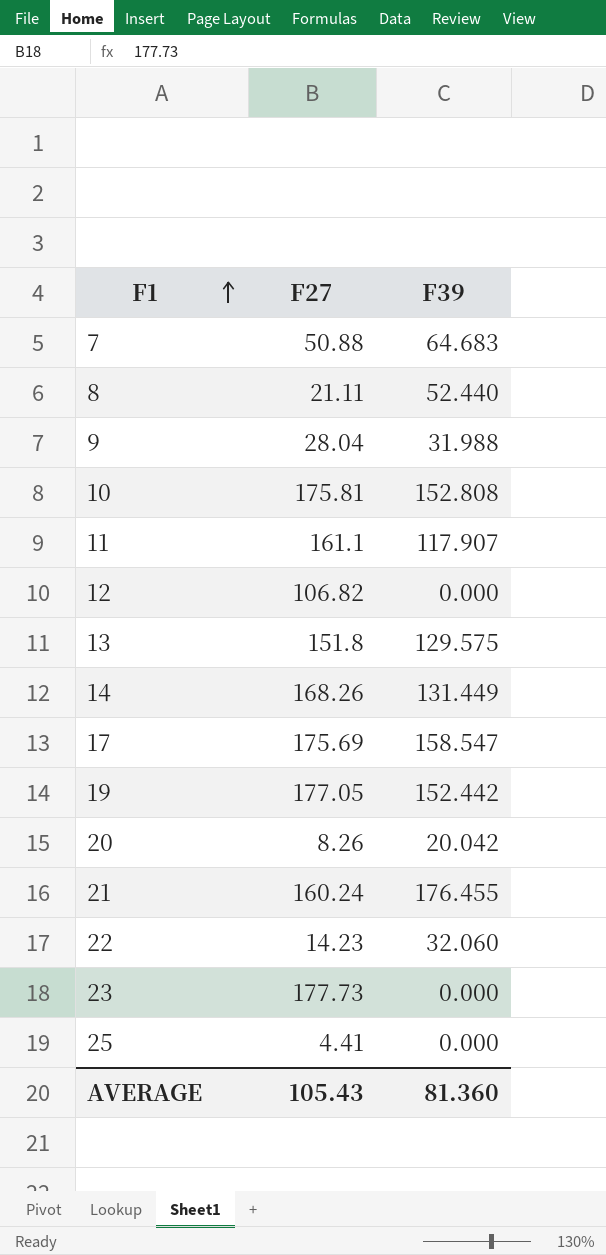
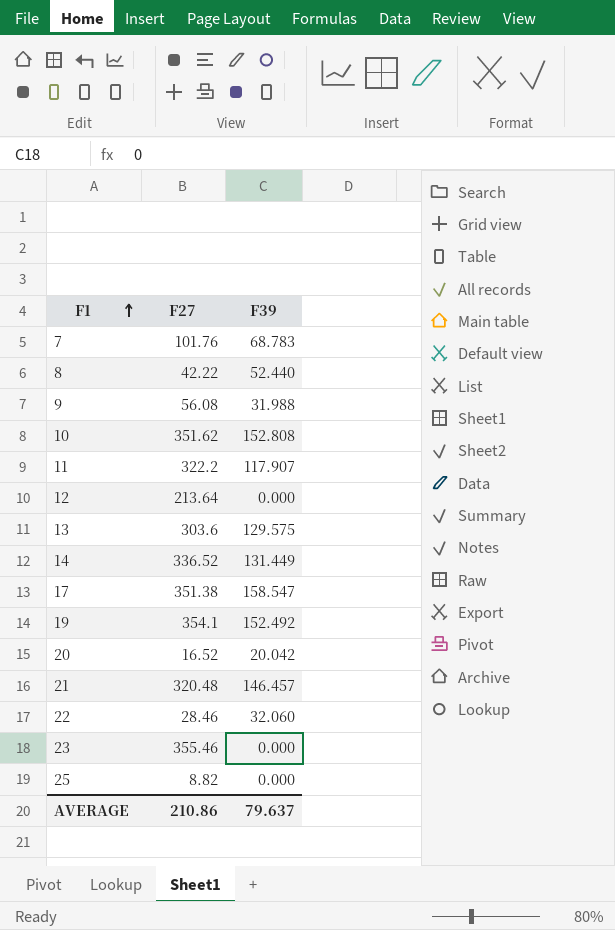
7 | F27: 50.88 -> 101.76
7 | F39: 64.683 -> 68.783
8 | F27: 21.11 -> 42.22
9 | F27: 28.04 -> 56.08
10 | F27: 175.81 -> 351.62
11 | F27: 161.1 -> 322.2
12 | F27: 106.82 -> 213.64
13 | F27: 151.8 -> 303.6
14 | F27: 168.26 -> 336.52
17 | F27: 175.69 -> 351.38
19 | F27: 177.05 -> 354.1
19 | F39: 152.442 -> 152.492
20 | F27: 8.26 -> 16.52
21 | F27: 160.24 -> 320.48
21 | F39: 176.455 -> 146.457
22 | F27: 14.23 -> 28.46
23 | F27: 177.73 -> 355.46
25 | F27: 4.41 -> 8.82
AVERAGE | F27: 105.43 -> 210.86
AVERAGE | F39: 81.360 -> 79.637

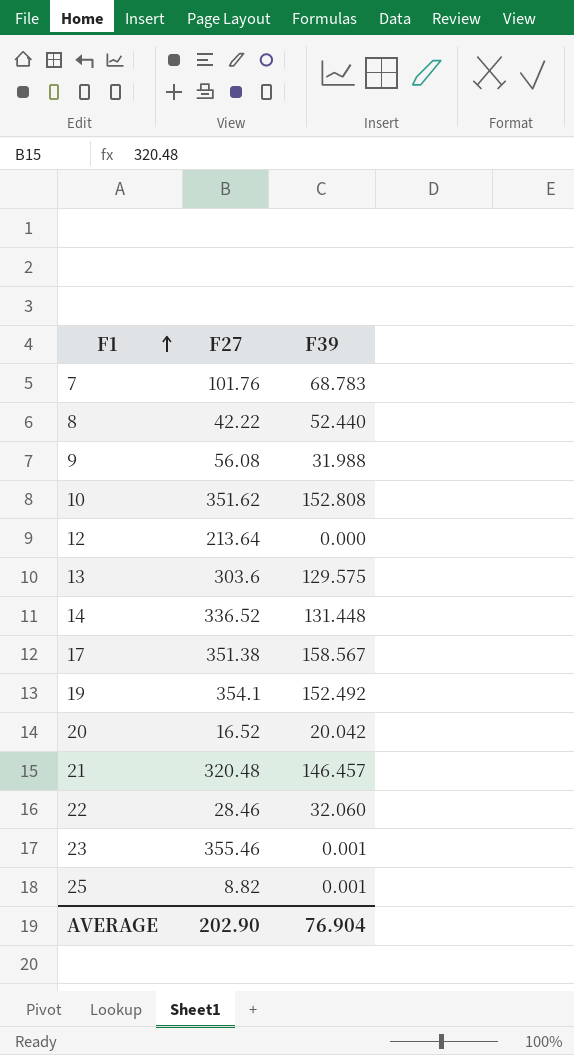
row 11: 322.2 | 117.907 -> none
14 | F39: 131.449 -> 131.448
17 | F39: 158.547 -> 158.567
23 | F39: 0.000 -> 0.001
25 | F39: 0.000 -> 0.001
AVERAGE | F27: 210.86 -> 202.90
AVERAGE | F39: 79.637 -> 76.904

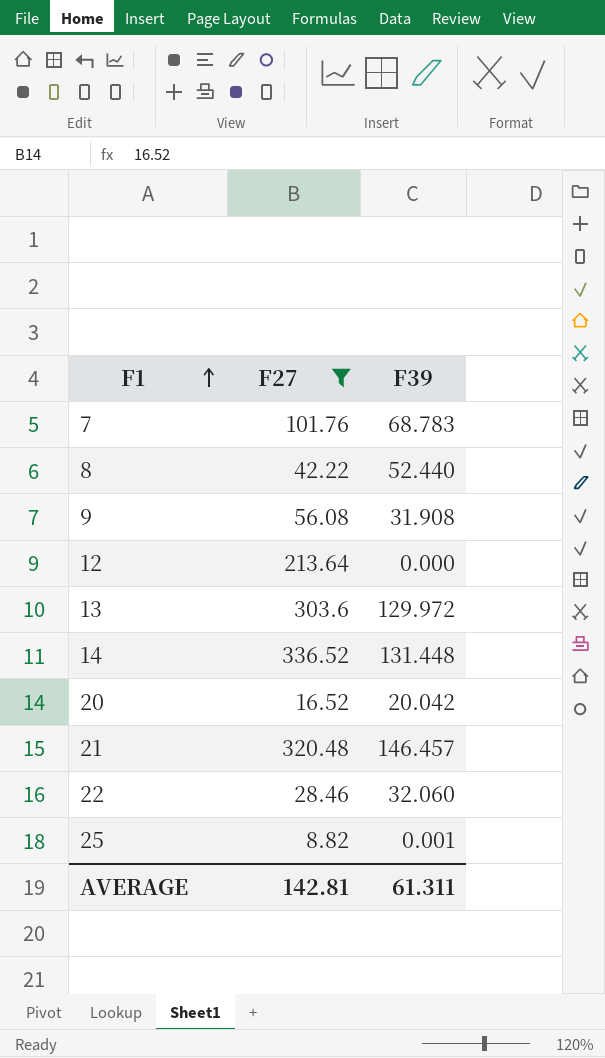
filter: none -> F27 <= 336.52
9 | F39: 31.988 -> 31.908
13 | F39: 129.575 -> 129.972
AVERAGE | F27: 202.90 -> 142.81
AVERAGE | F39: 76.904 -> 61.311

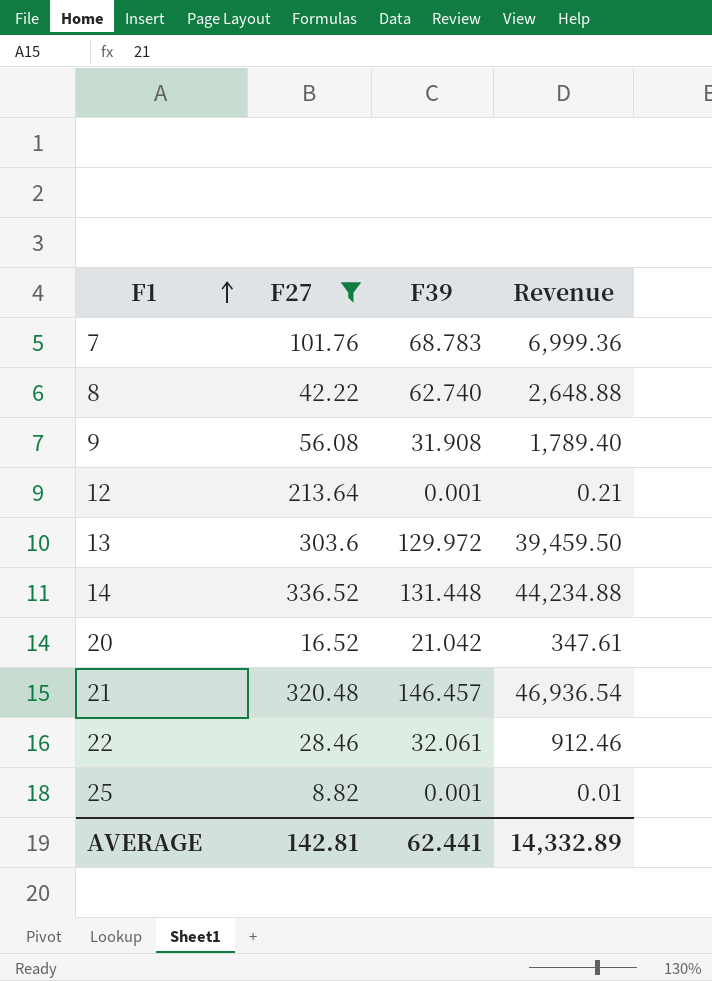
column Revenue | formula: none -> [F27] * [F39]
8 | F39: 52.440 -> 62.740
12 | F39: 0.000 -> 0.001
20 | F39: 20.042 -> 21.042
22 | F39: 32.060 -> 32.061
AVERAGE | F39: 61.311 -> 62.441

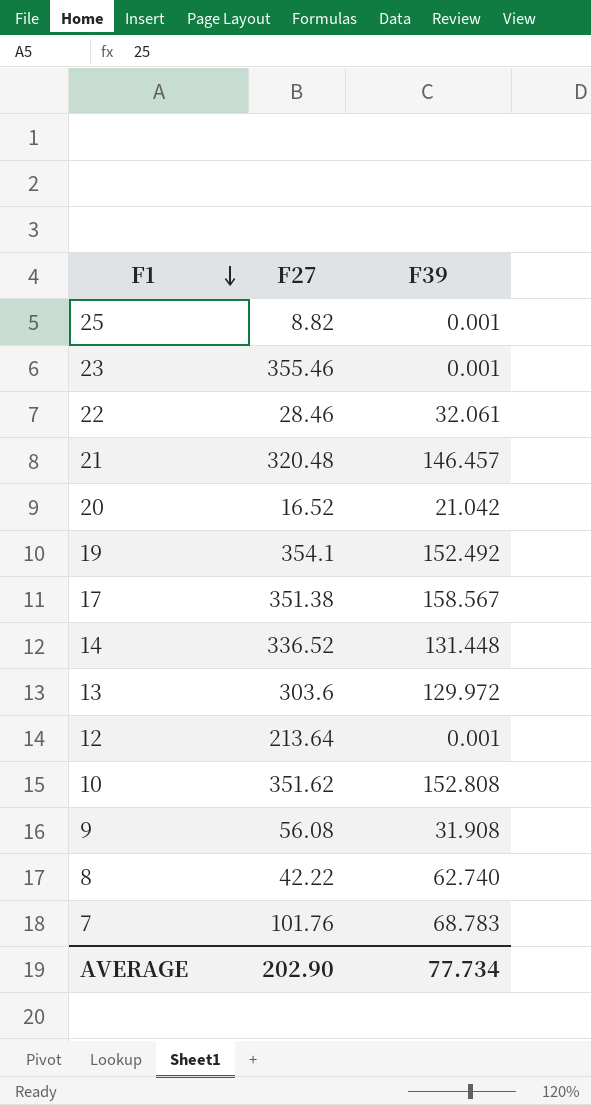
filter: F27 <= 336.52 -> none
row order: F1 ascending -> F1 descending
column Revenue | formula: [F27] * [F39] -> none
AVERAGE | F27: 142.81 -> 202.90
AVERAGE | F39: 62.441 -> 77.734

